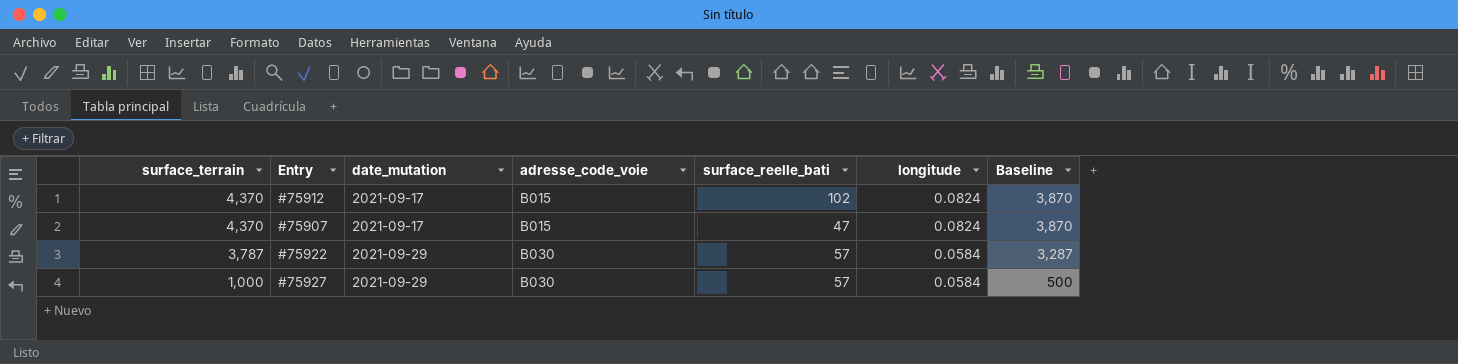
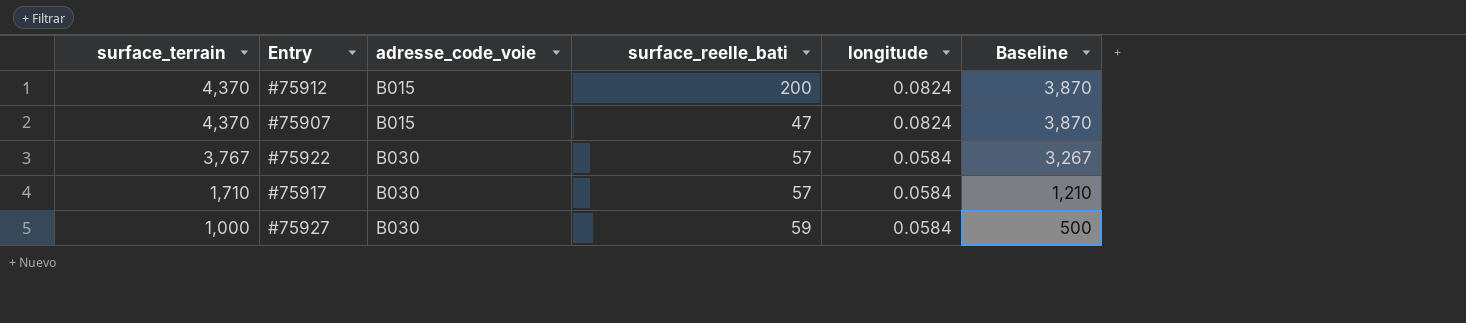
column date_mutation | position: 3 -> none
#75912 | surface_reelle_bati: 102 -> 200
#75922 | surface_terrain: 3,787 -> 3,767
#75922 | Baseline: 3,287 -> 3,267
row #75917: none -> 1,710 | B030 | 57 | 0.0584 | 1,210
#75927 | surface_reelle_bati: 57 -> 59

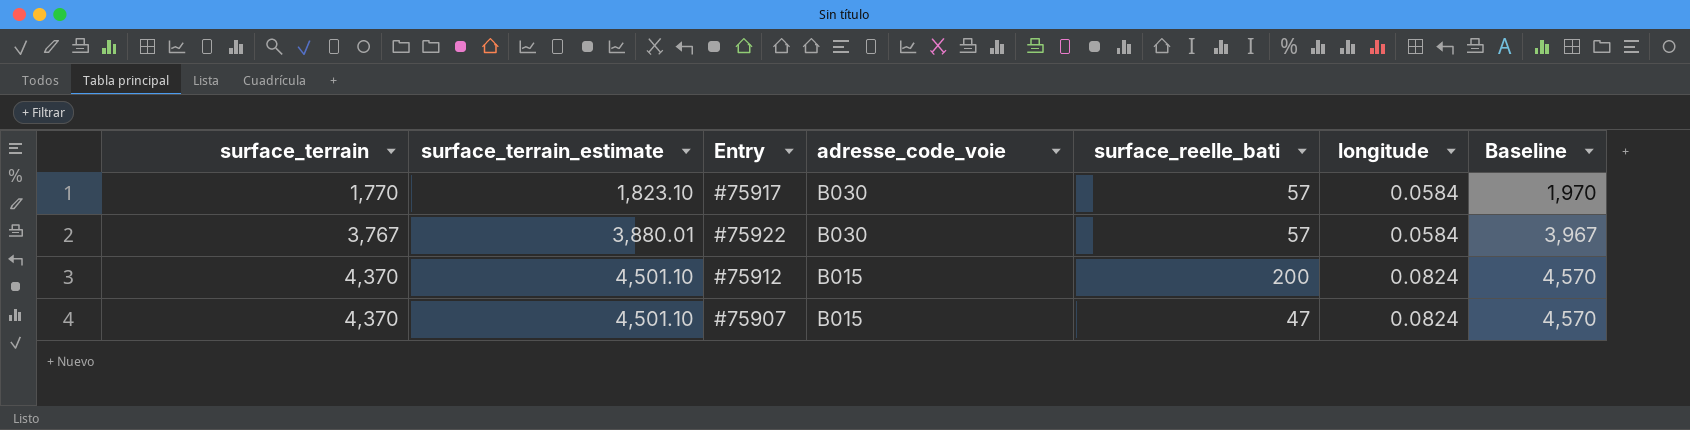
row order: surface_terrain descending -> surface_terrain ascending
column surface_terrain_estimate | formula: none -> [surface_terrain] * 1.03
column Baseline | formula: [surface_terrain] - 500 -> [surface_terrain] + 200
row #75927: 1,000 | B030 | 59 | 0.0584 | 500 -> none
#75917 | surface_terrain: 1,710 -> 1,770

